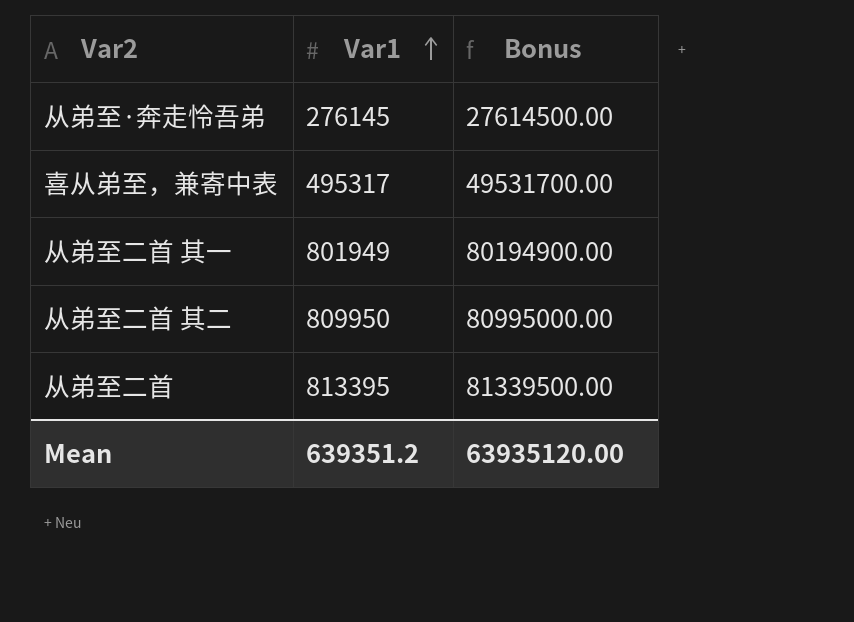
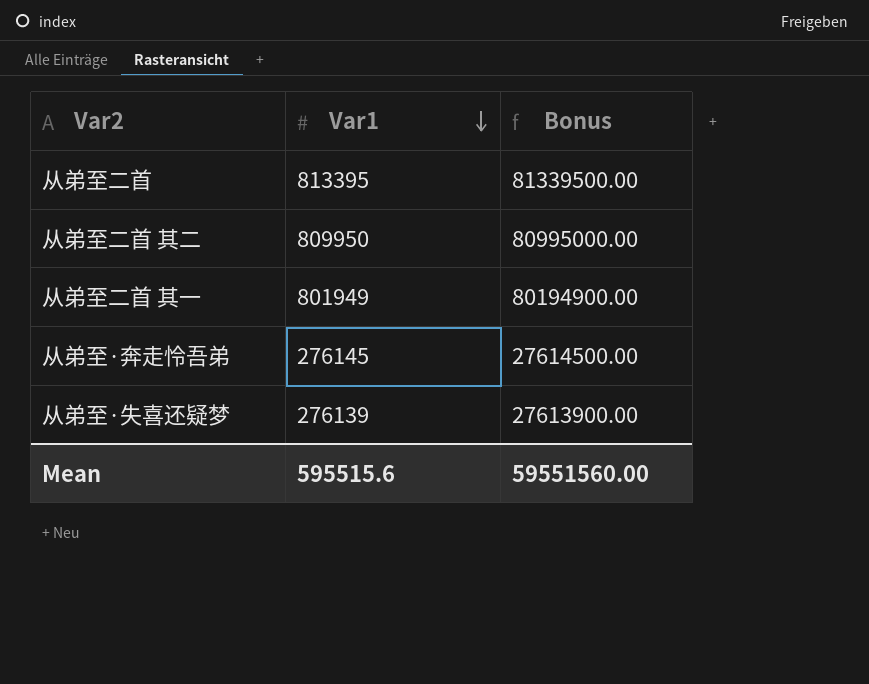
row order: Var1 ascending -> Var1 descending
row 喜从弟至，兼寄中表: 495317 | 49531700.00 -> none
row 从弟至·失喜还疑梦: none -> 276139 | 27613900.00
Mean | Var1: 639351.2 -> 595515.6
Mean | Bonus: 63935120.00 -> 59551560.00

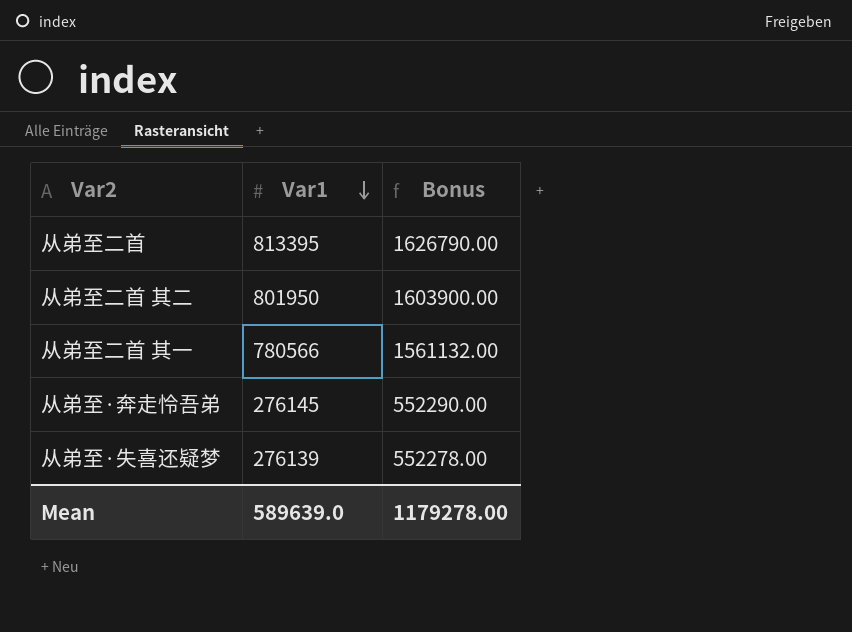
column Bonus | formula: [Var1] * 100 -> [Var1] * 2
从弟至二首 其二 | Var1: 809950 -> 801950
从弟至二首 其一 | Var1: 801949 -> 780566
Mean | Var1: 595515.6 -> 589639.0
Mean | Bonus: 59551560.00 -> 1179278.00

